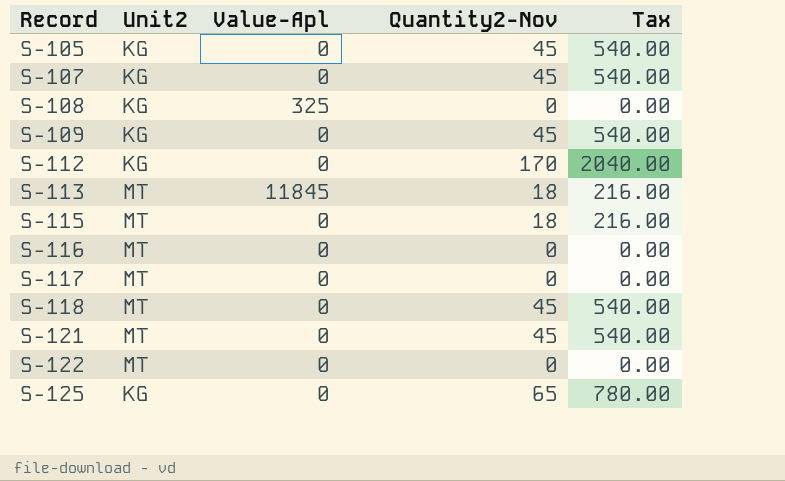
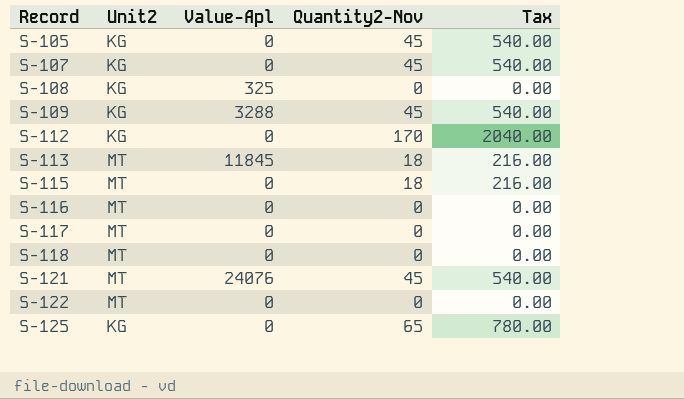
S-109 | Value-Apl: 0 -> 3288
S-118 | Quantity2-Nov: 45 -> 0
S-118 | Tax: 540.00 -> 0.00
S-121 | Value-Apl: 0 -> 24076

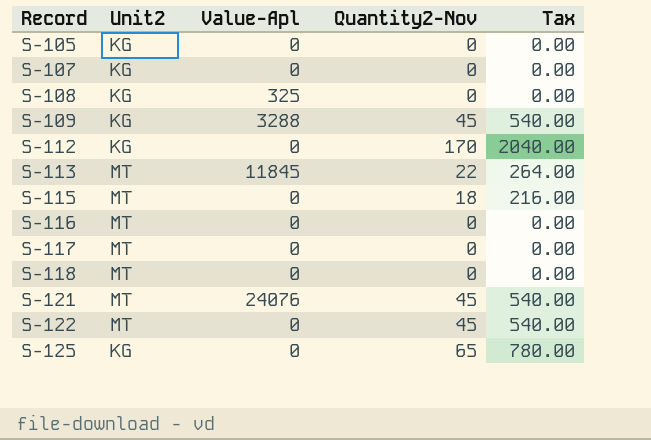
S-105 | Quantity2-Nov: 45 -> 0
S-105 | Tax: 540.00 -> 0.00
S-107 | Quantity2-Nov: 45 -> 0
S-107 | Tax: 540.00 -> 0.00
S-113 | Quantity2-Nov: 18 -> 22
S-113 | Tax: 216.00 -> 264.00
S-122 | Quantity2-Nov: 0 -> 45
S-122 | Tax: 0.00 -> 540.00

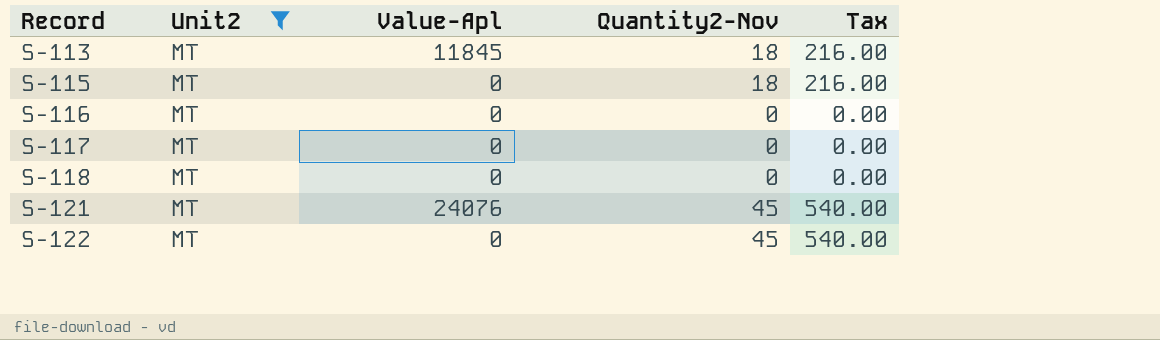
filter: none -> Unit2 = MT
S-113 | Quantity2-Nov: 22 -> 18
S-113 | Tax: 264.00 -> 216.00

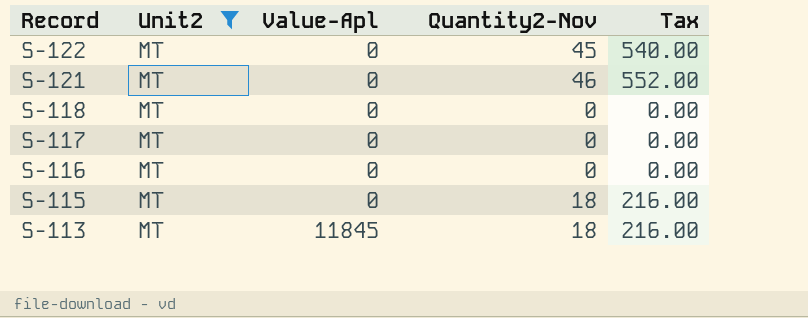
row order: Record ascending -> Record descending
S-121 | Value-Apl: 24076 -> 0
S-121 | Quantity2-Nov: 45 -> 46
S-121 | Tax: 540.00 -> 552.00

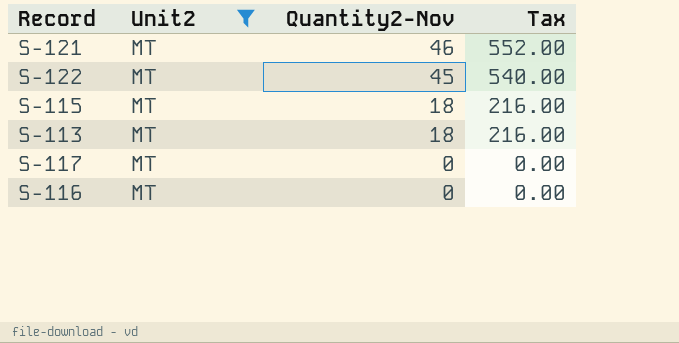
row order: Record descending -> Quantity2-Nov descending
column Value-Apl | position: 3 -> none
row S-118: MT | 0 | 0 | 0.00 -> none

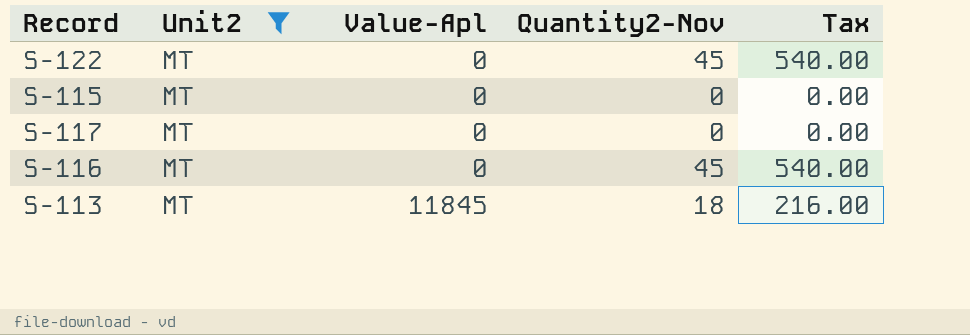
row order: Quantity2-Nov descending -> Value-Apl ascending
column Value-Apl | position: none -> 3
row S-121: MT | 46 | 552.00 -> none
S-115 | Quantity2-Nov: 18 -> 0
S-115 | Tax: 216.00 -> 0.00
S-116 | Quantity2-Nov: 0 -> 45
S-116 | Tax: 0.00 -> 540.00

